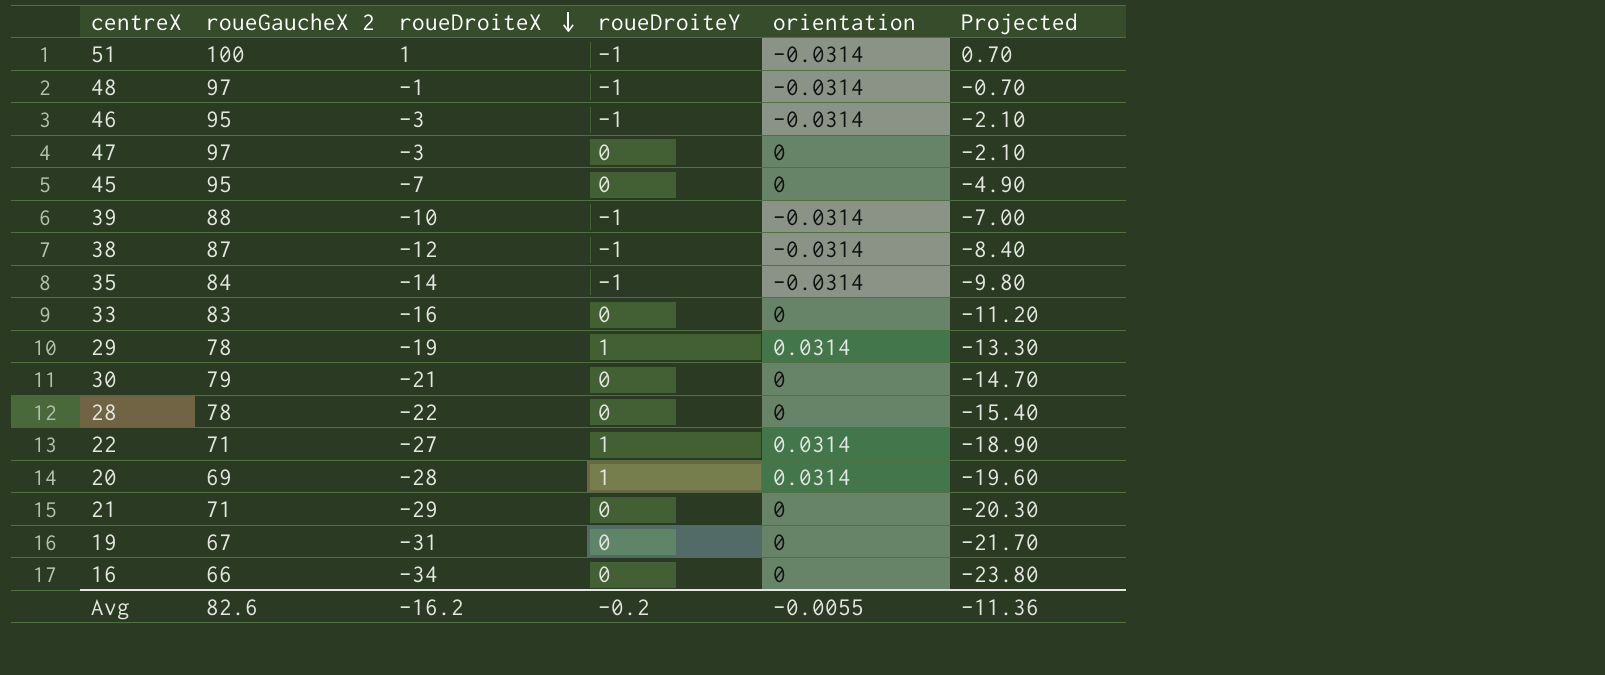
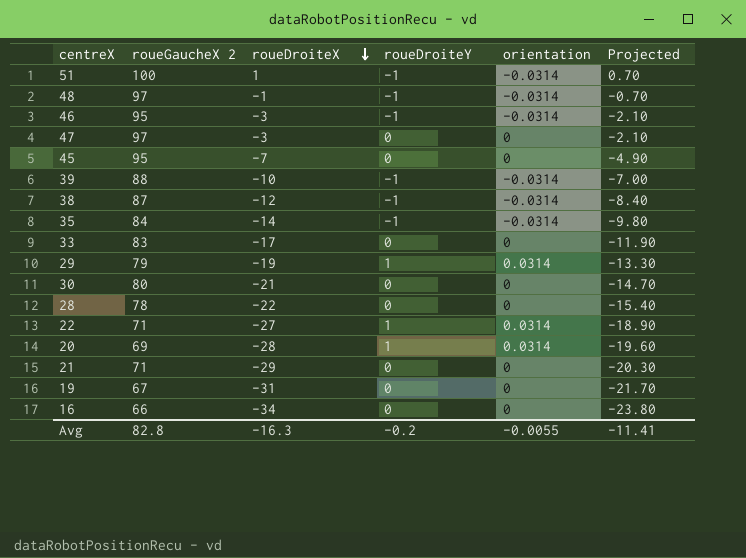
33 | roueDroiteX: -16 -> -17
33 | Projected: -11.20 -> -11.90
29 | roueGaucheX 2: 78 -> 79
30 | roueGaucheX 2: 79 -> 80
Avg | roueGaucheX 2: 82.6 -> 82.8
Avg | roueDroiteX: -16.2 -> -16.3
Avg | Projected: -11.36 -> -11.41

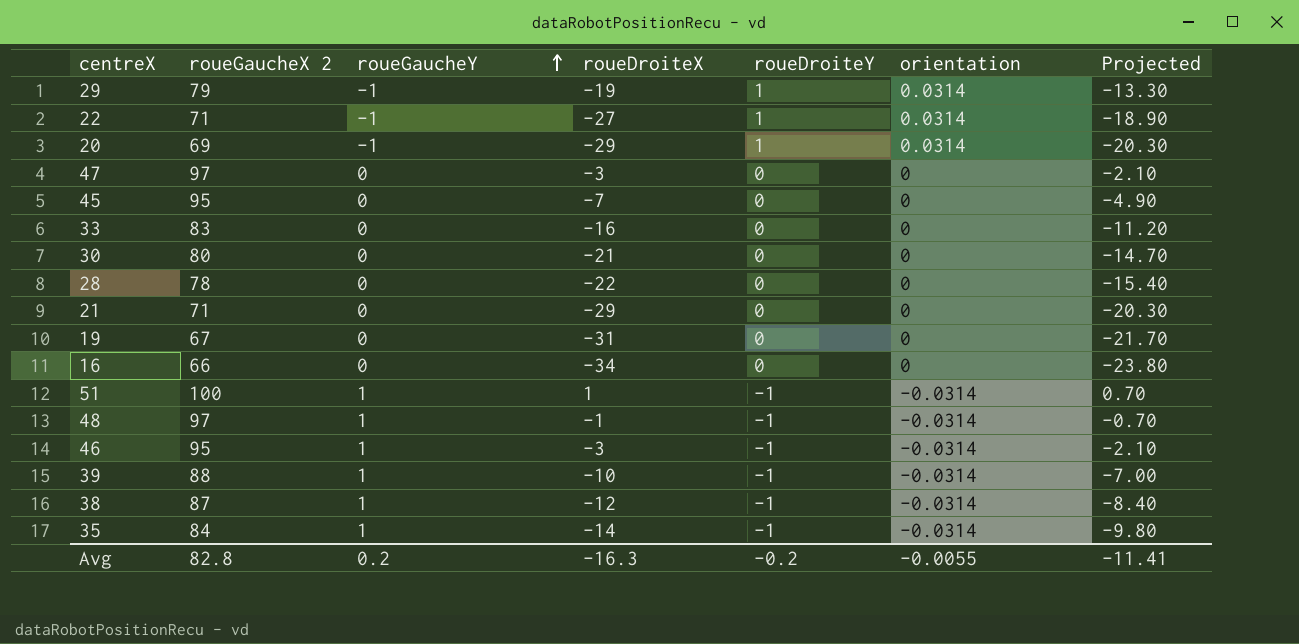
row order: roueDroiteX descending -> roueGaucheY ascending
column roueGaucheY | position: none -> 3
20 | roueDroiteX: -28 -> -29
20 | Projected: -19.60 -> -20.30
33 | roueDroiteX: -17 -> -16
33 | Projected: -11.90 -> -11.20

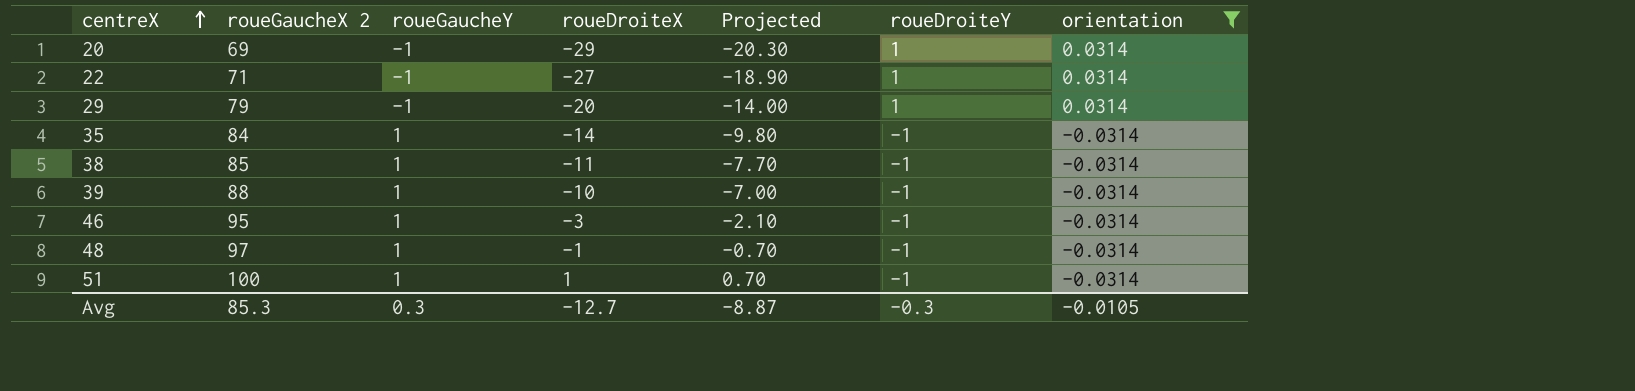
filter: none -> orientation != 0
row order: roueGaucheY ascending -> centreX ascending
column Projected | position: 7 -> 5
29 | roueDroiteX: -19 -> -20
29 | Projected: -13.30 -> -14.00
38 | roueGaucheX 2: 87 -> 85
38 | roueDroiteX: -12 -> -11
38 | Projected: -8.40 -> -7.70
Avg | roueGaucheX 2: 82.8 -> 85.3
Avg | roueGaucheY: 0.2 -> 0.3
Avg | roueDroiteX: -16.3 -> -12.7
Avg | Projected: -11.41 -> -8.87
Avg | roueDroiteY: -0.2 -> -0.3
Avg | orientation: -0.0055 -> -0.0105

